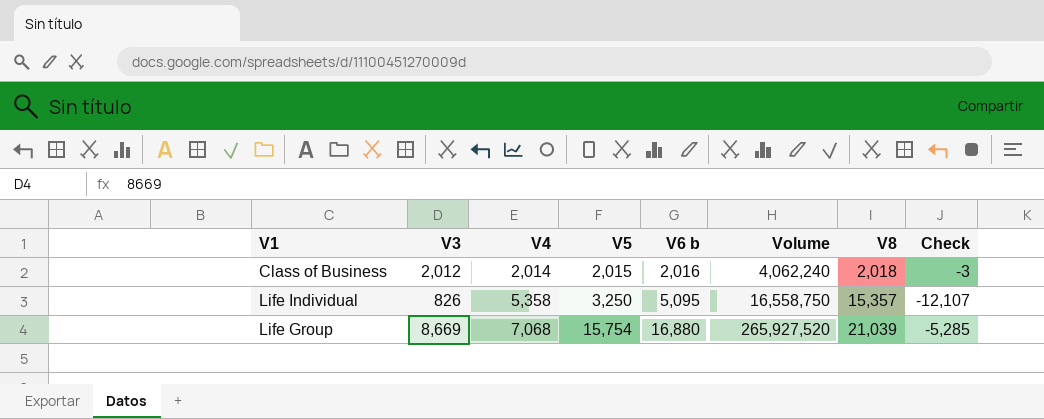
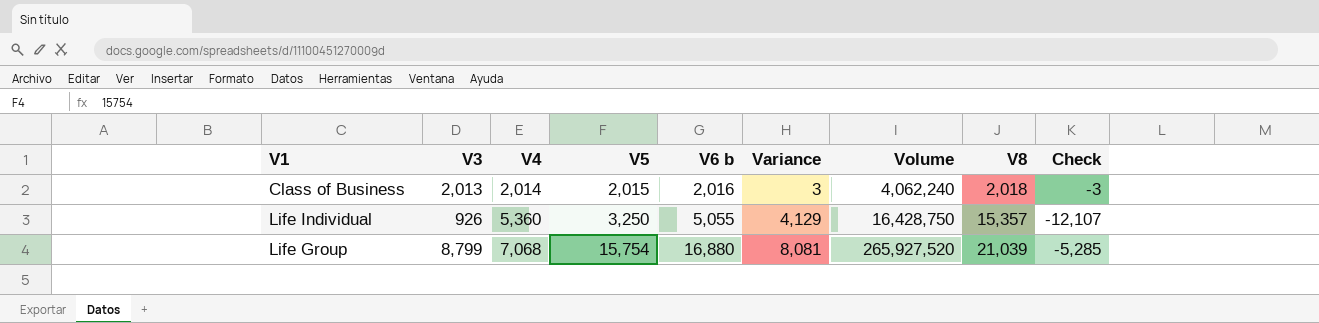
column Variance | formula: none -> [V6 b] - [V3]
Class of Business | V3: 2,012 -> 2,013
Life Individual | V3: 826 -> 926
Life Individual | V4: 5,358 -> 5,360
Life Individual | V6 b: 5,095 -> 5,055
Life Individual | Volume: 16,558,750 -> 16,428,750
Life Group | V3: 8,669 -> 8,799

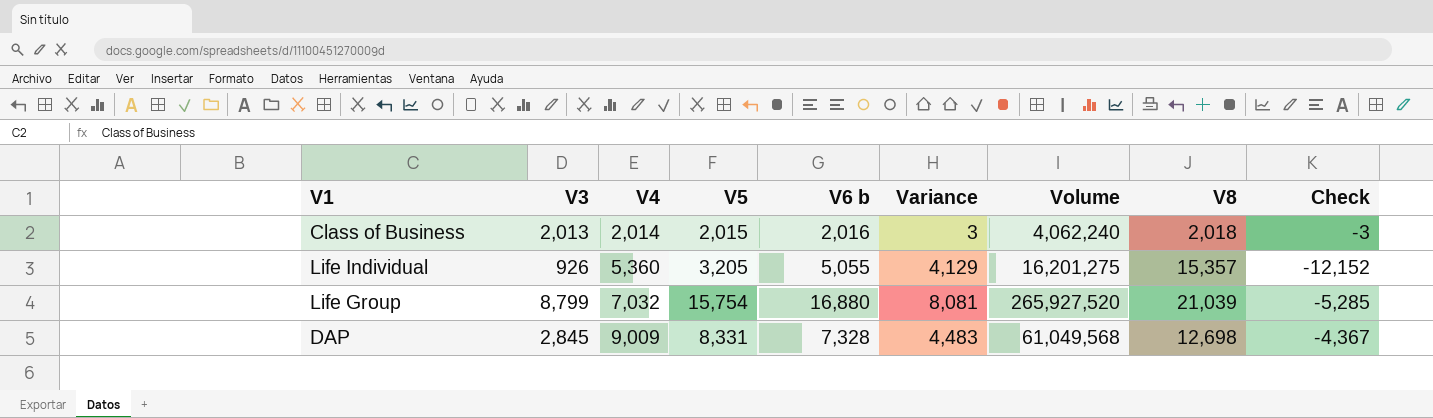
Life Individual | V5: 3,250 -> 3,205
Life Individual | Volume: 16,428,750 -> 16,201,275
Life Individual | Check: -12,107 -> -12,152
Life Group | V4: 7,068 -> 7,032
row DAP: none -> 2,845 | 9,009 | 8,331 | 7,328 | 4,483 | 61,049,568 | 12,698 | -4,367

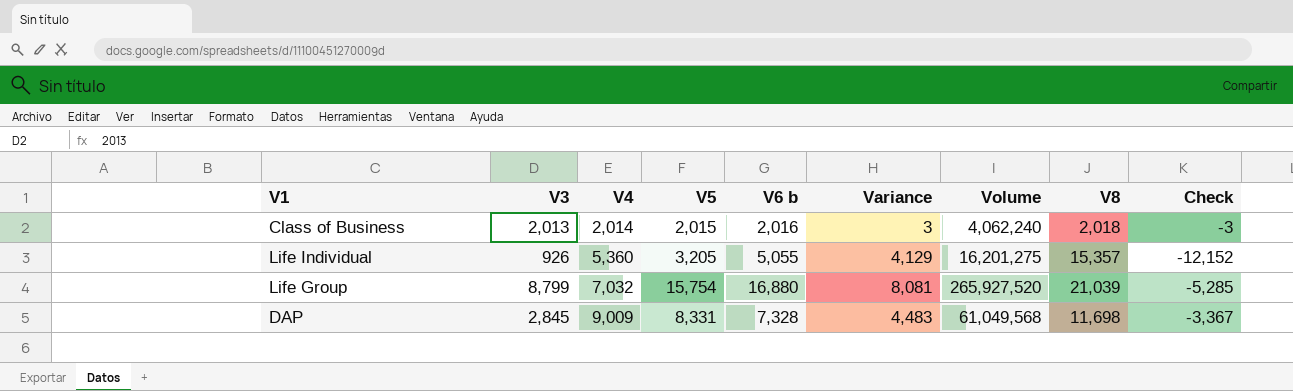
DAP | V8: 12,698 -> 11,698
DAP | Check: -4,367 -> -3,367

